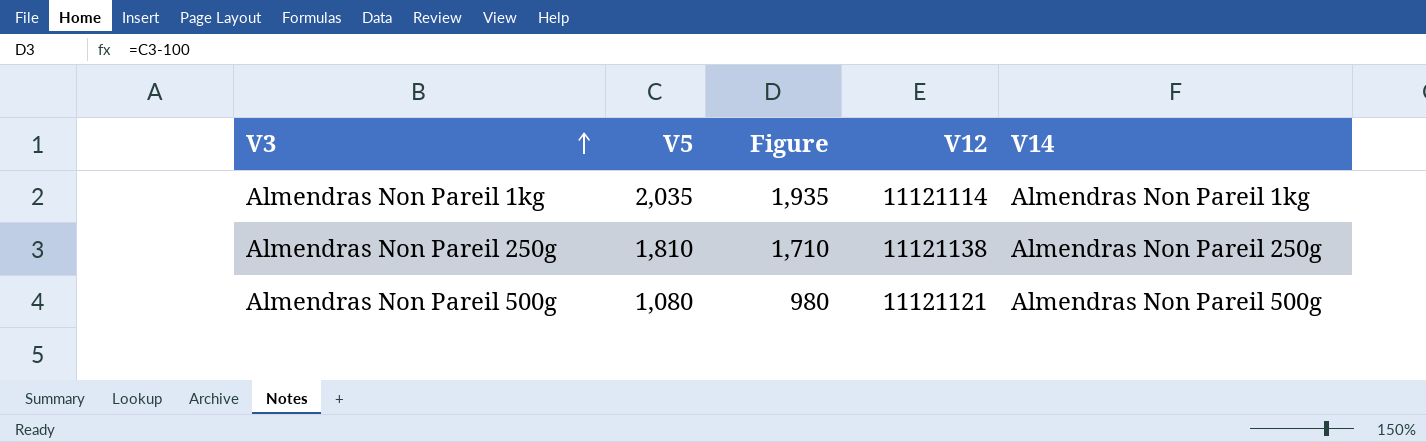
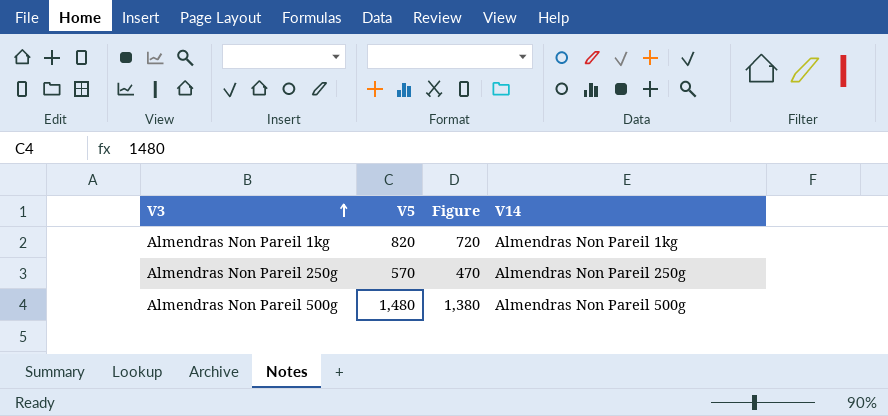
column V12 | position: 4 -> none
Almendras Non Pareil 1kg | V5: 2,035 -> 820
Almendras Non Pareil 1kg | Figure: 1,935 -> 720
Almendras Non Pareil 250g | V5: 1,810 -> 570
Almendras Non Pareil 250g | Figure: 1,710 -> 470
Almendras Non Pareil 500g | V5: 1,080 -> 1,480
Almendras Non Pareil 500g | Figure: 980 -> 1,380

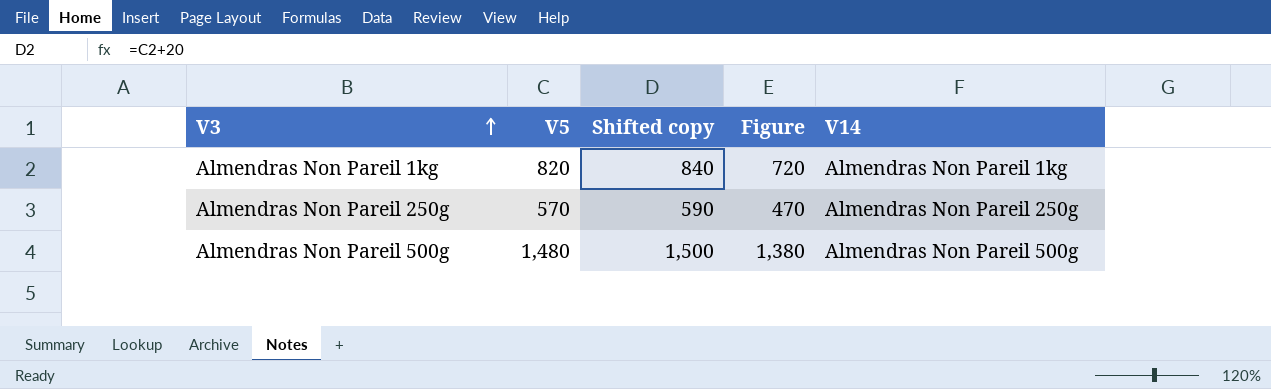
column Shifted copy | formula: none -> [V5] + 20

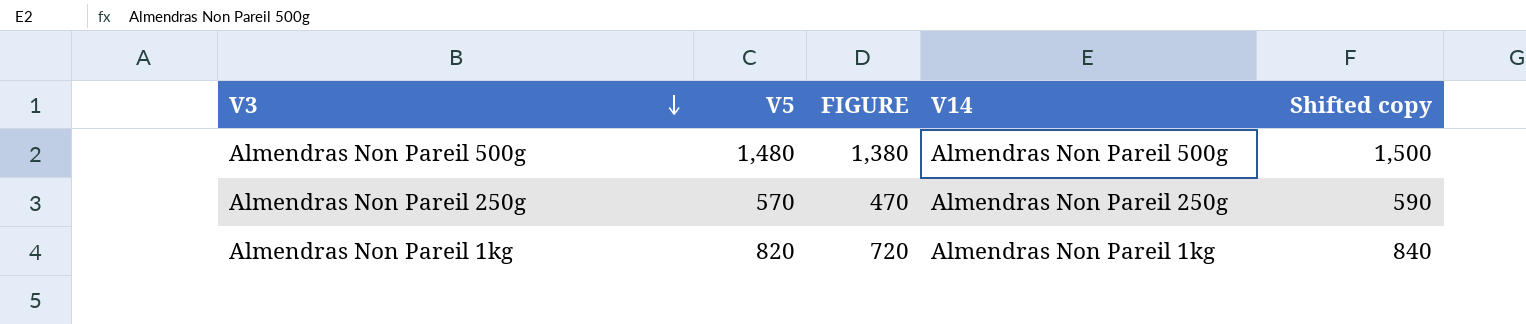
row order: V3 ascending -> V3 descending
column name: Figure -> FIGURE
column Shifted copy | position: 3 -> 5

